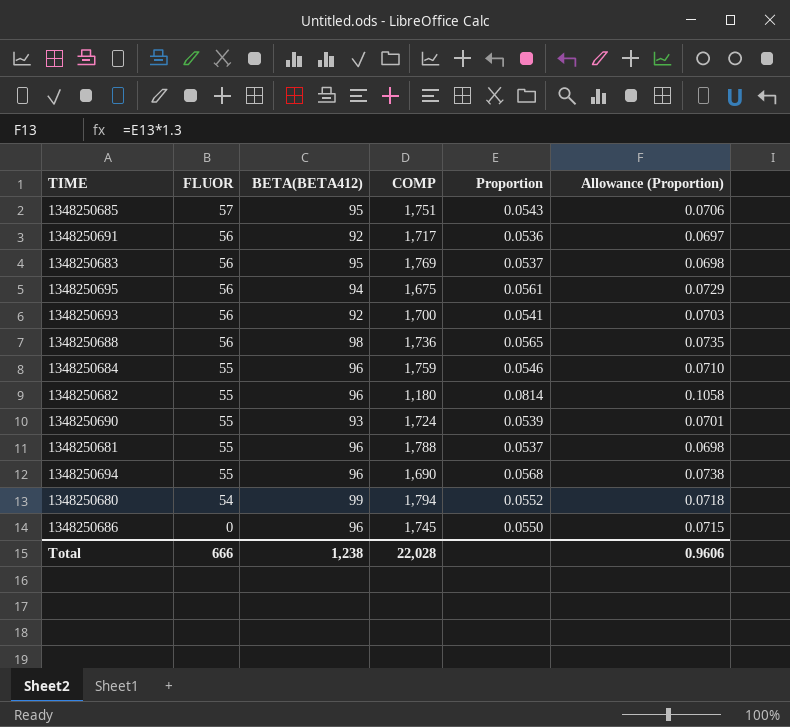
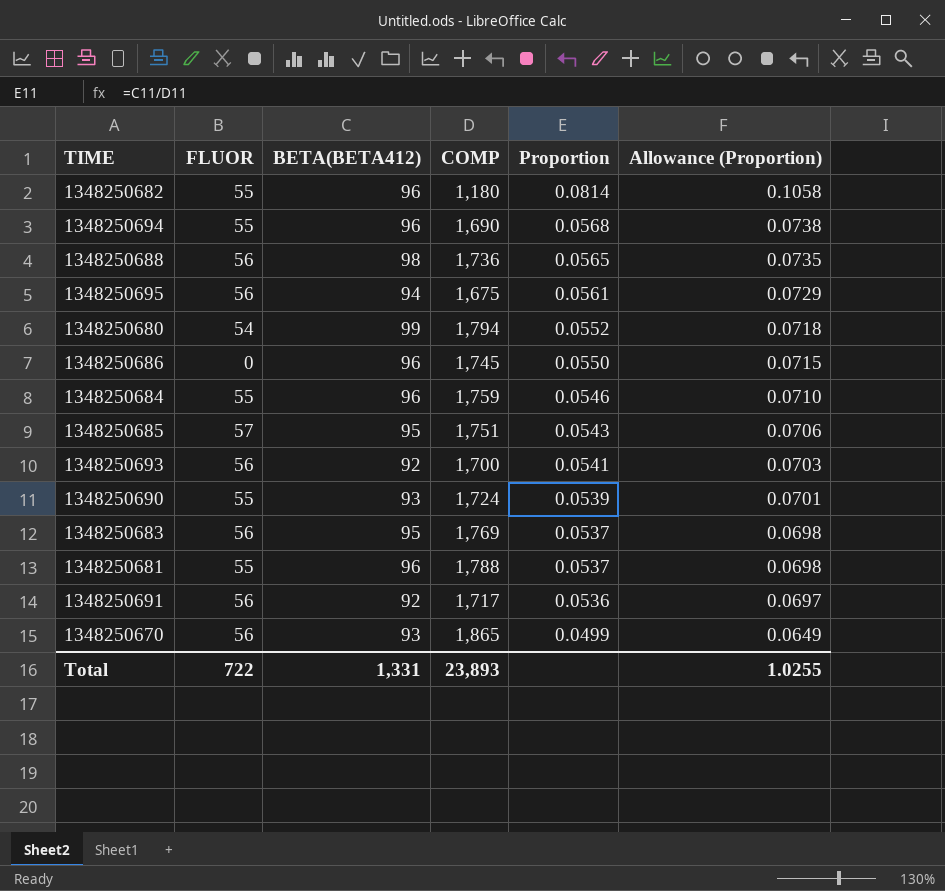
row order: FLUOR descending -> Proportion descending
row 1348250670: none -> 56 | 93 | 1,865 | 0.0499 | 0.0649
Total | FLUOR: 666 -> 722
Total | BETA(BETA412): 1,238 -> 1,331
Total | COMP: 22,028 -> 23,893
Total | Allowance (Proportion): 0.9606 -> 1.0255

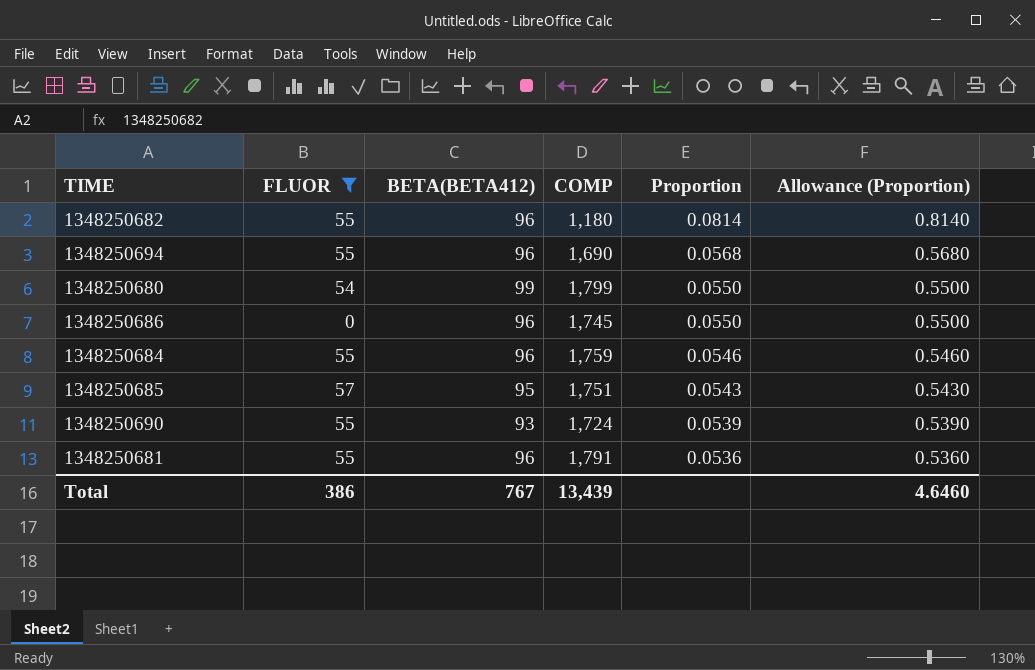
filter: none -> FLUOR != 56
column Allowance (Proportion) | formula: [Proportion] * 1.3 -> [Proportion] * 10
1348250680 | COMP: 1,794 -> 1,799
1348250680 | Proportion: 0.0552 -> 0.0550
1348250681 | COMP: 1,788 -> 1,791
1348250681 | Proportion: 0.0537 -> 0.0536
Total | FLUOR: 722 -> 386
Total | BETA(BETA412): 1,331 -> 767
Total | COMP: 23,893 -> 13,439
Total | Allowance (Proportion): 1.0255 -> 4.6460

